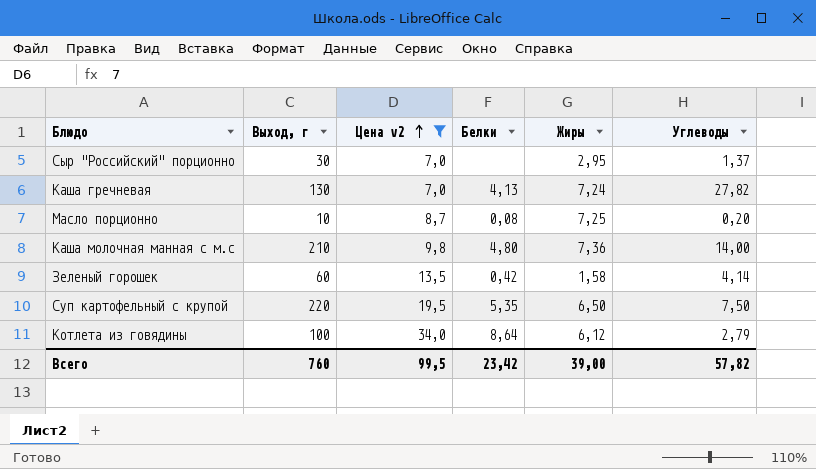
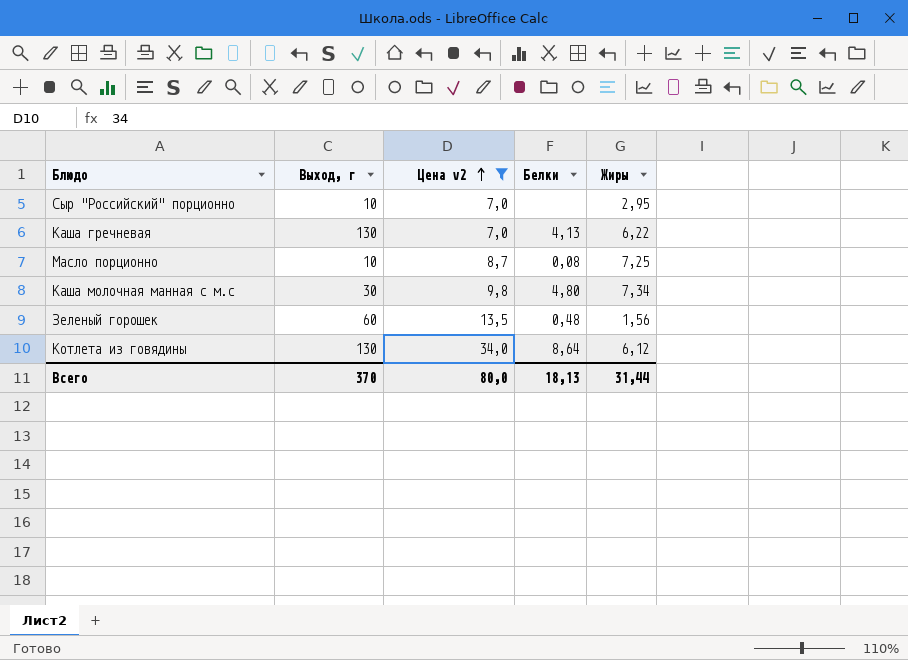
column Углеводы | position: 6 -> none
row Суп картофельный с крупой: 220 | 19,5 | 5,35 | 6,50 | 7,50 -> none
Сыр "Российский" порционно | Выход, г: 30 -> 10
Каша гречневая | Жиры: 7,24 -> 6,22
Каша молочная манная с м.с | Выход, г: 210 -> 30
Каша молочная манная с м.с | Жиры: 7,36 -> 7,34
Зеленый горошек | Белки: 0,42 -> 0,48
Зеленый горошек | Жиры: 1,58 -> 1,56
Котлета из говядины | Выход, г: 100 -> 130
Всего | Выход, г: 760 -> 370
Всего | Цена v2: 99,5 -> 80,0
Всего | Белки: 23,42 -> 18,13
Всего | Жиры: 39,00 -> 31,44

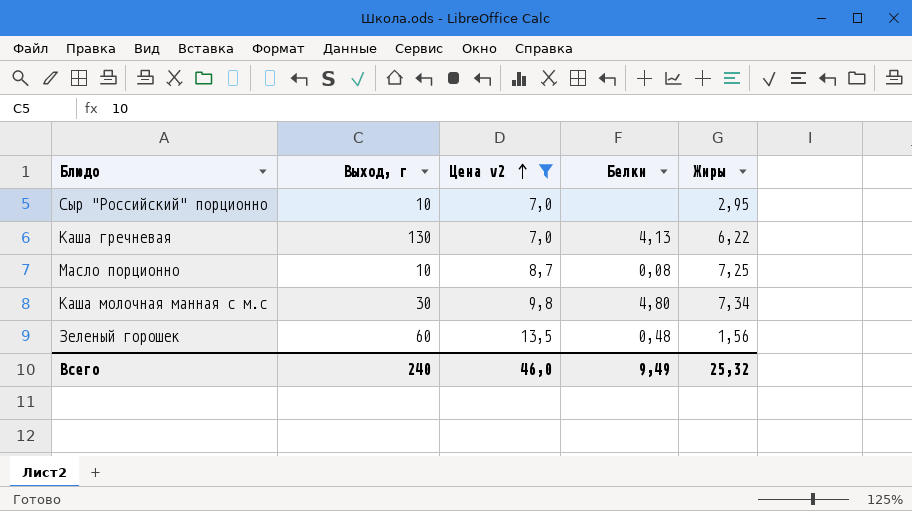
row Котлета из говядины: 130 | 34,0 | 8,64 | 6,12 -> none
Всего | Выход, г: 370 -> 240
Всего | Цена v2: 80,0 -> 46,0
Всего | Белки: 18,13 -> 9,49
Всего | Жиры: 31,44 -> 25,32

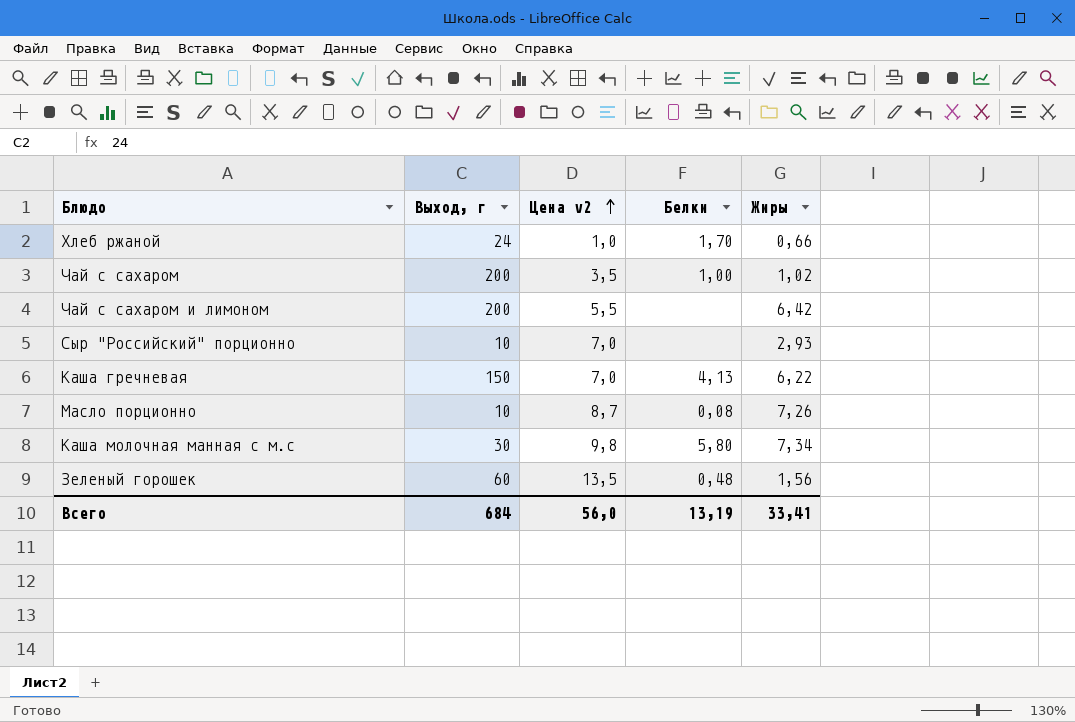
filter: Цена v2 >= 7,0 -> none
Сыр "Российский" порционно | Жиры: 2,95 -> 2,93
Каша гречневая | Выход, г: 130 -> 150
Масло порционно | Жиры: 7,25 -> 7,26
Каша молочная манная с м.с | Белки: 4,80 -> 5,80
Всего | Выход, г: 240 -> 684
Всего | Цена v2: 46,0 -> 56,0
Всего | Белки: 9,49 -> 13,19
Всего | Жиры: 25,32 -> 33,41

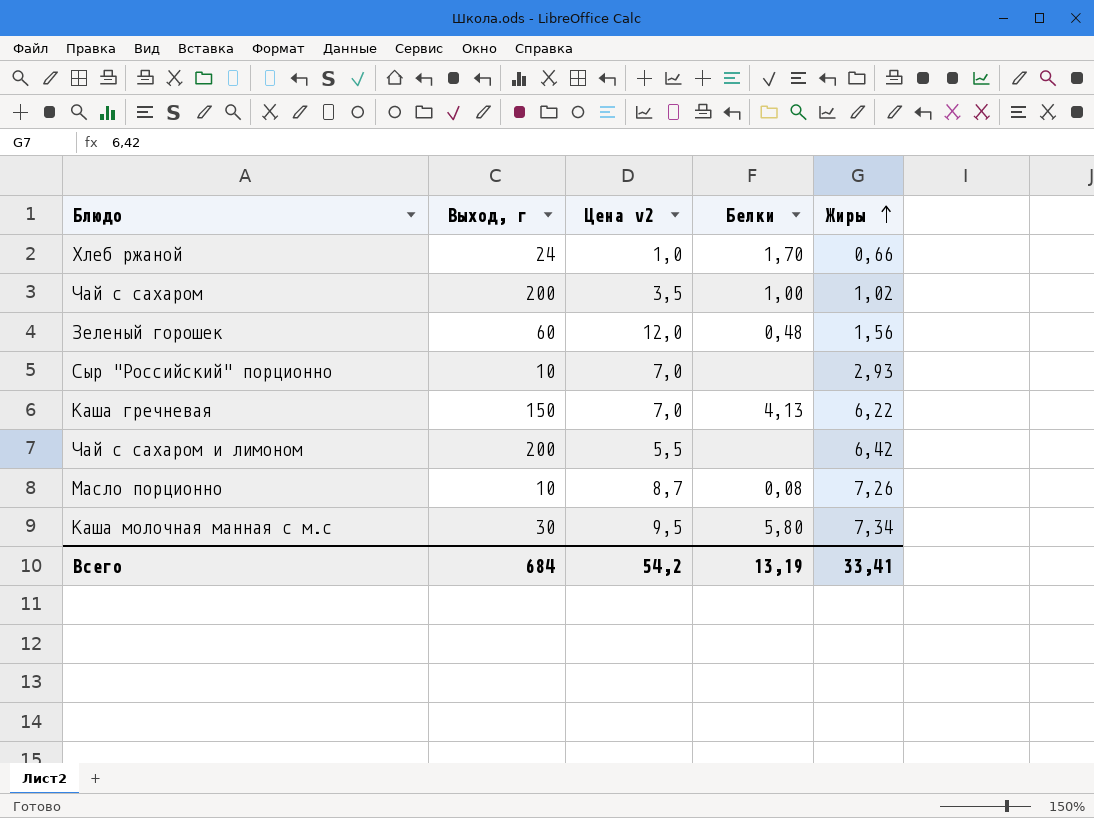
row order: Цена v2 ascending -> Жиры ascending
Зеленый горошек | Цена v2: 13,5 -> 12,0
Каша молочная манная с м.с | Цена v2: 9,8 -> 9,5
Всего | Цена v2: 56,0 -> 54,2

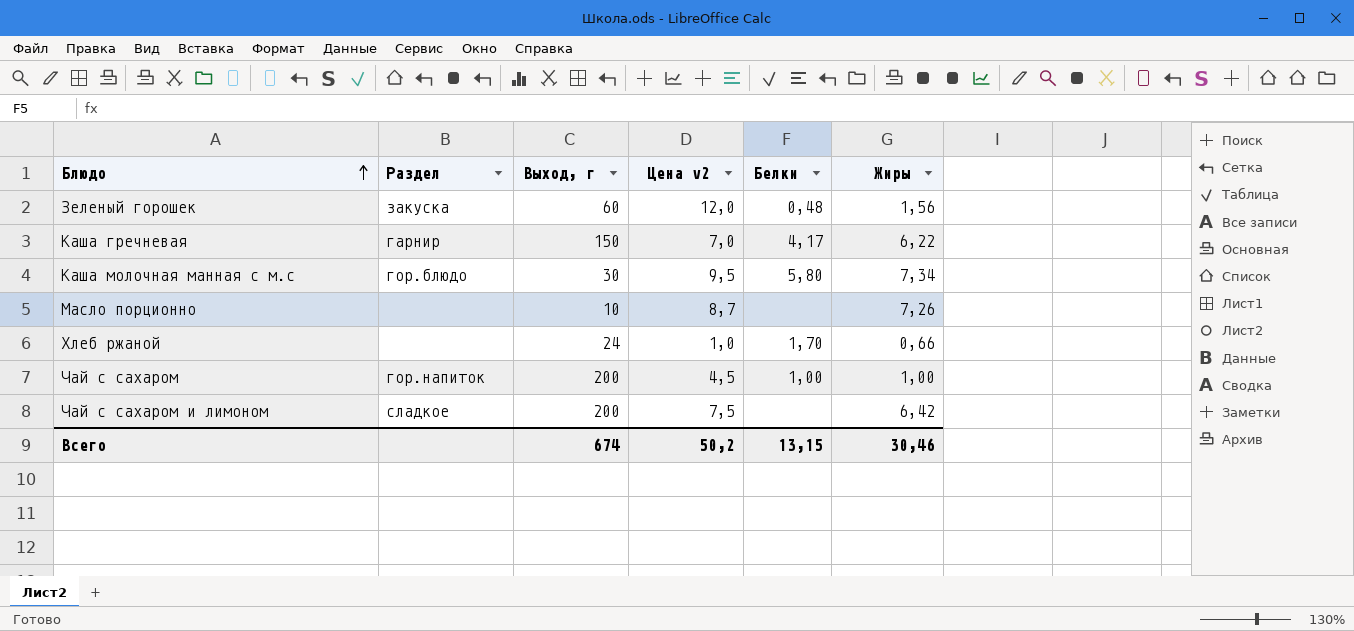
row order: Жиры ascending -> Блюдо ascending
column Раздел | position: none -> 2
row Сыр "Российский" порционно: 10 | 7,0 | none | 2,93 -> none
Каша гречневая | Белки: 4,13 -> 4,17
Масло порционно | Белки: 0,08 -> none
Чай с сахаром | Цена v2: 3,5 -> 4,5
Чай с сахаром | Жиры: 1,02 -> 1,00
Чай с сахаром и лимоном | Цена v2: 5,5 -> 7,5
Всего | Выход, г: 684 -> 674
Всего | Цена v2: 54,2 -> 50,2
Всего | Белки: 13,19 -> 13,15
Всего | Жиры: 33,41 -> 30,46

